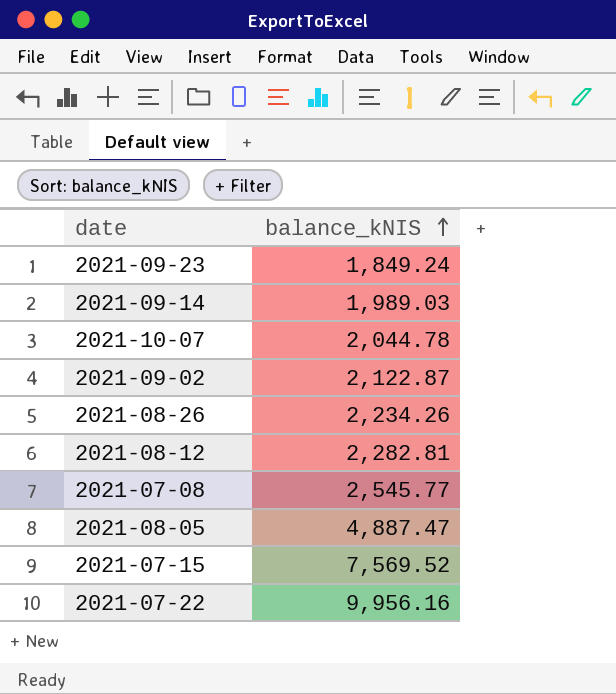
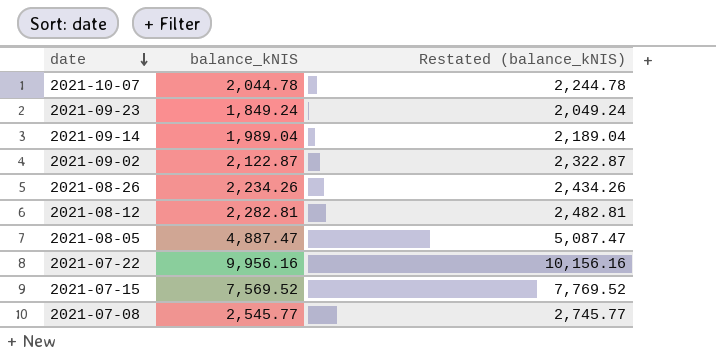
row order: balance_kNIS ascending -> date descending
column Restated (balance_kNIS) | formula: none -> [balance_kNIS] + 200
2021-09-14 | balance_kNIS: 1,989.03 -> 1,989.04

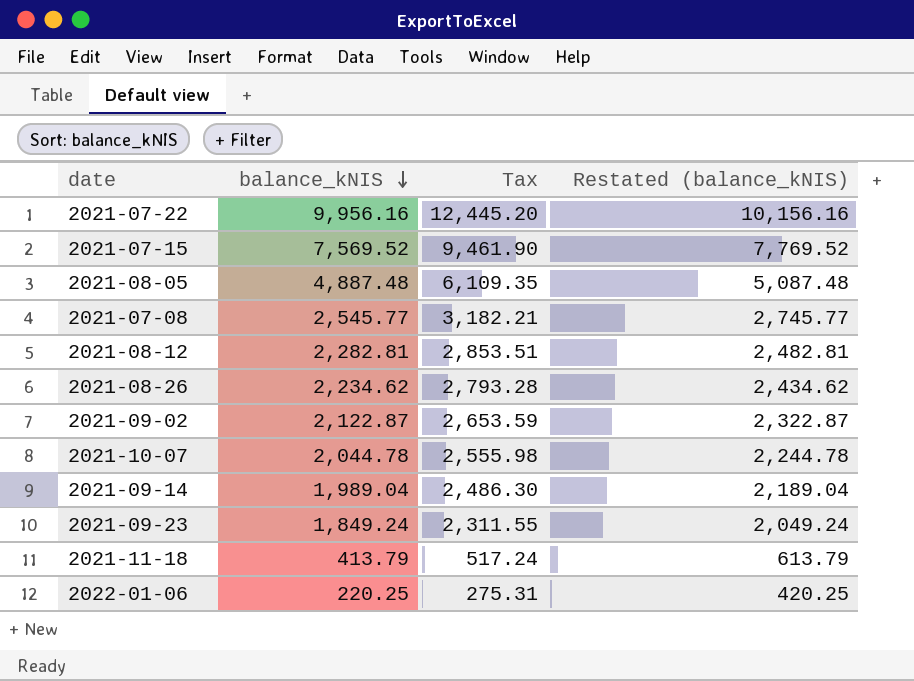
row order: date descending -> balance_kNIS descending
column Tax | formula: none -> [balance_kNIS] * 1.25
2021-08-05 | balance_kNIS: 4,887.47 -> 4,887.48
2021-08-05 | Restated (balance_kNIS): 5,087.47 -> 5,087.48
2021-08-26 | balance_kNIS: 2,234.26 -> 2,234.62
2021-08-26 | Restated (balance_kNIS): 2,434.26 -> 2,434.62
row 2021-11-18: none -> 413.79 | 517.24 | 613.79
row 2022-01-06: none -> 220.25 | 275.31 | 420.25

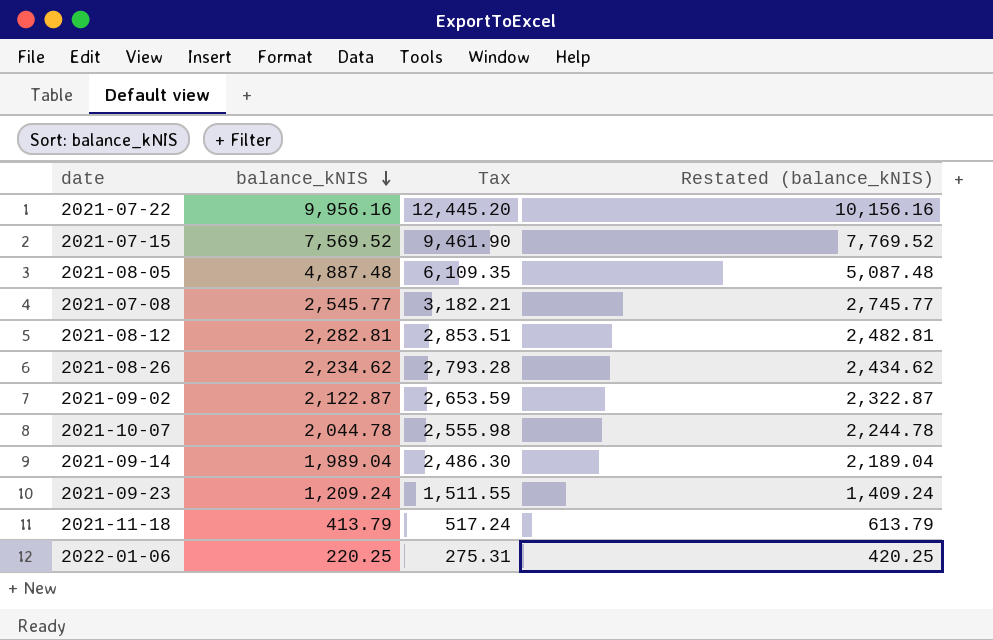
2021-09-23 | balance_kNIS: 1,849.24 -> 1,209.24
2021-09-23 | Tax: 2,311.55 -> 1,511.55
2021-09-23 | Restated (balance_kNIS): 2,049.24 -> 1,409.24

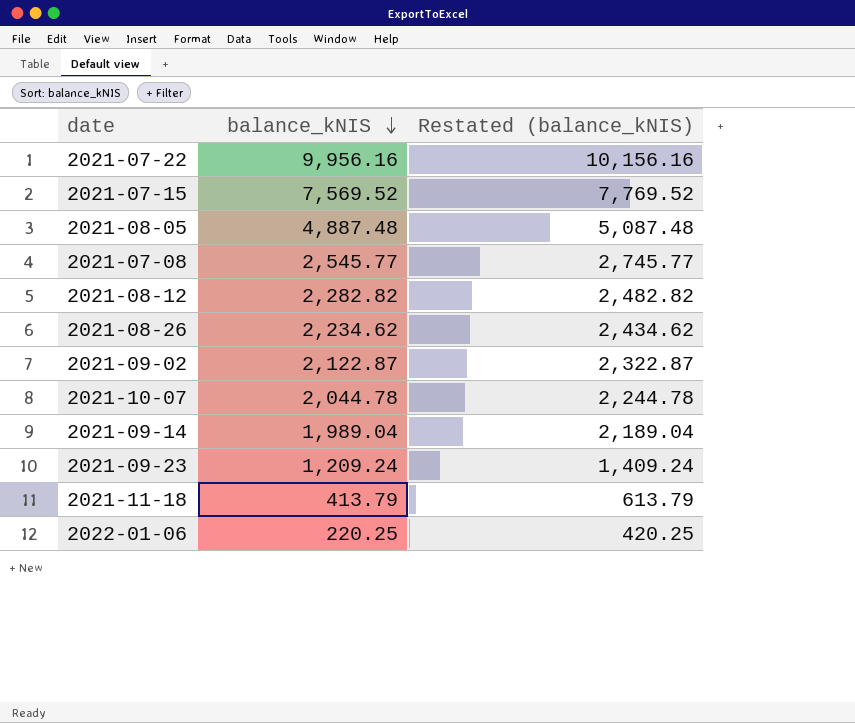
column Tax | formula: [balance_kNIS] * 1.25 -> none
2021-08-12 | balance_kNIS: 2,282.81 -> 2,282.82
2021-08-12 | Restated (balance_kNIS): 2,482.81 -> 2,482.82

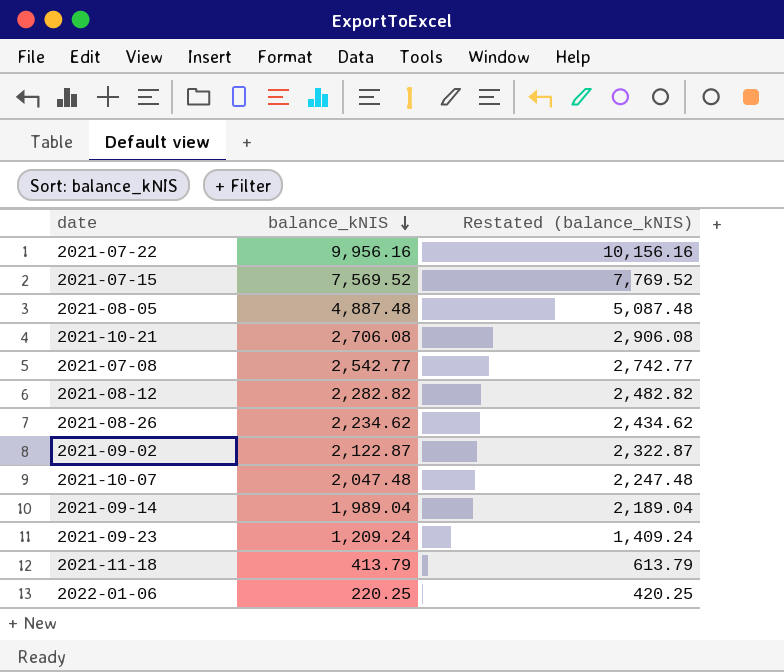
row 2021-10-21: none -> 2,706.08 | 2,906.08
2021-07-08 | balance_kNIS: 2,545.77 -> 2,542.77
2021-07-08 | Restated (balance_kNIS): 2,745.77 -> 2,742.77
2021-10-07 | balance_kNIS: 2,044.78 -> 2,047.48
2021-10-07 | Restated (balance_kNIS): 2,244.78 -> 2,247.48

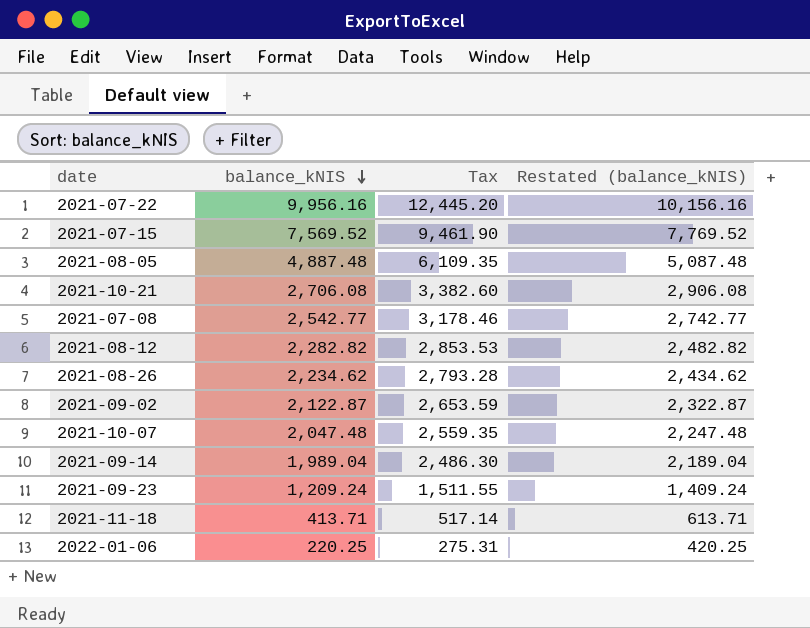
column Tax | formula: none -> [balance_kNIS] * 1.25
2021-11-18 | balance_kNIS: 413.79 -> 413.71
2021-11-18 | Restated (balance_kNIS): 613.79 -> 613.71

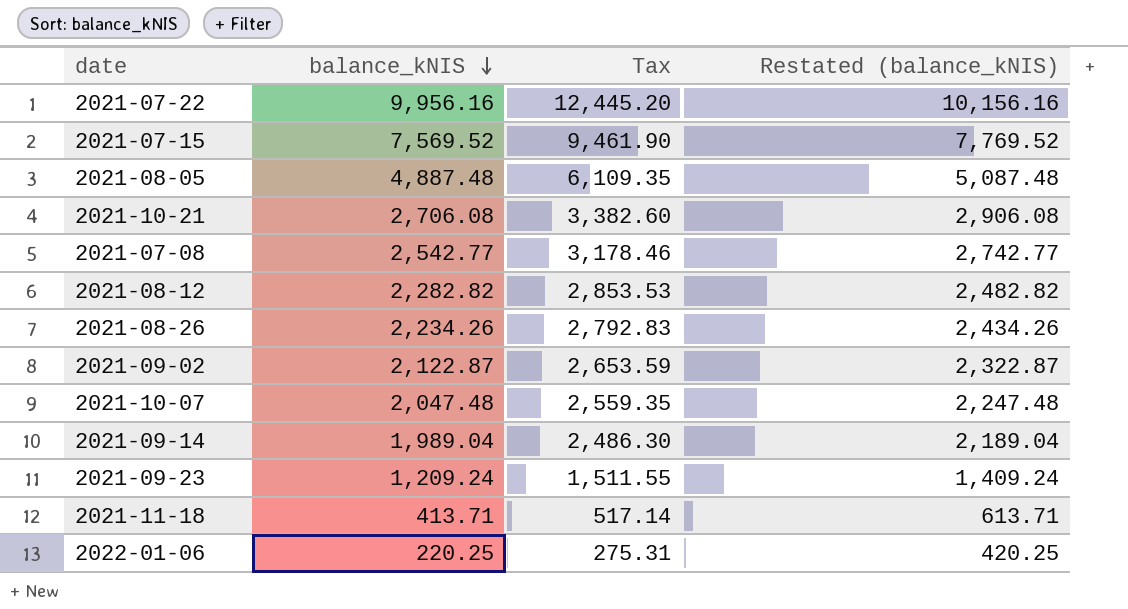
2021-08-26 | balance_kNIS: 2,234.62 -> 2,234.26
2021-08-26 | Tax: 2,793.28 -> 2,792.83
2021-08-26 | Restated (balance_kNIS): 2,434.62 -> 2,434.26

